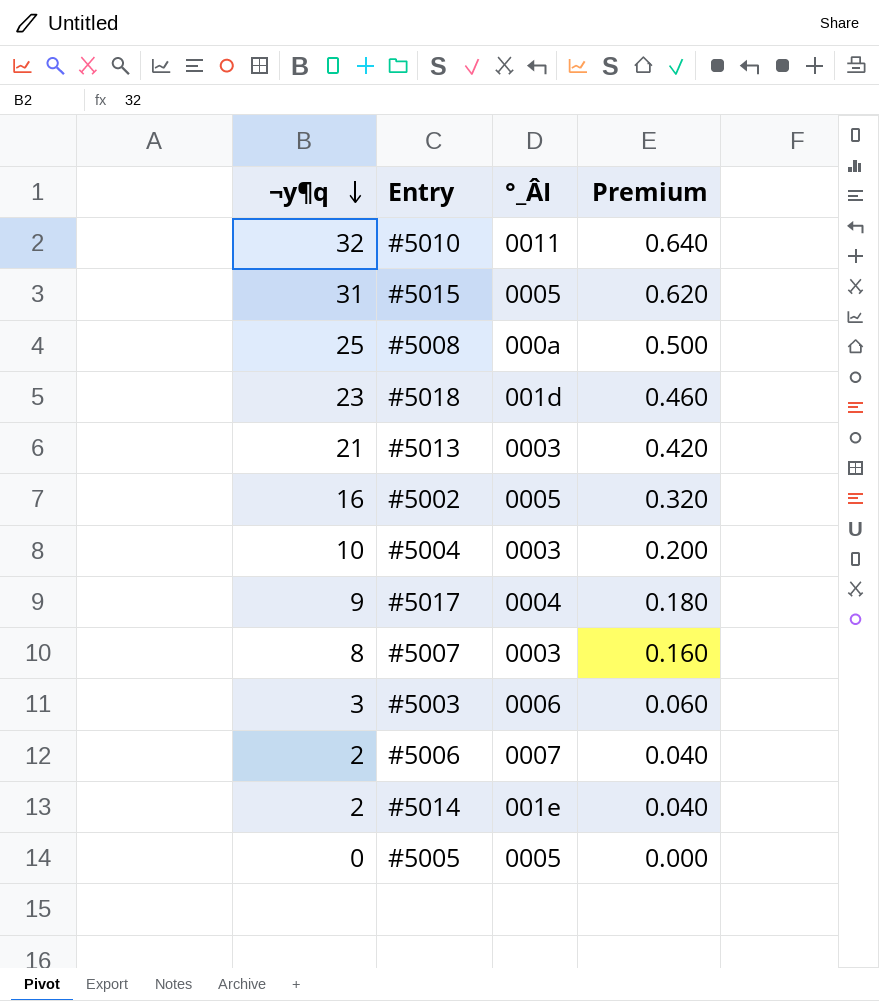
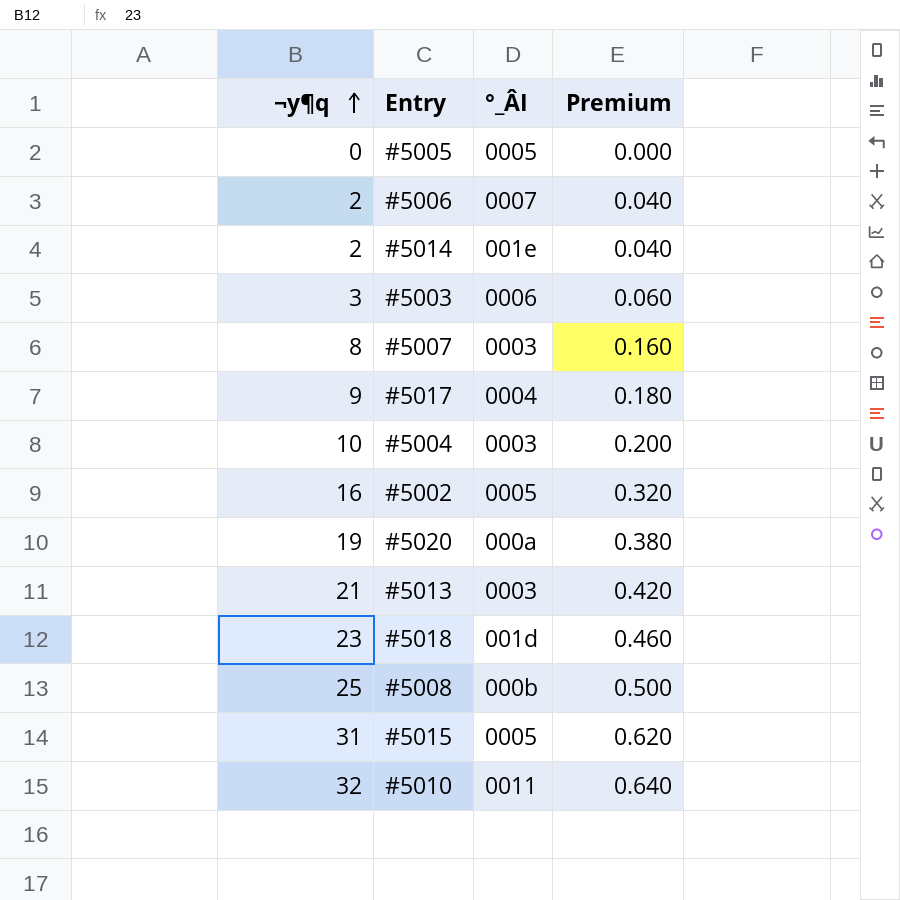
row order: ¬y¶q descending -> ¬y¶q ascending
row #5020: none -> 19 | 000a | 0.380
#5008 | °_ÂI: 000a -> 000b

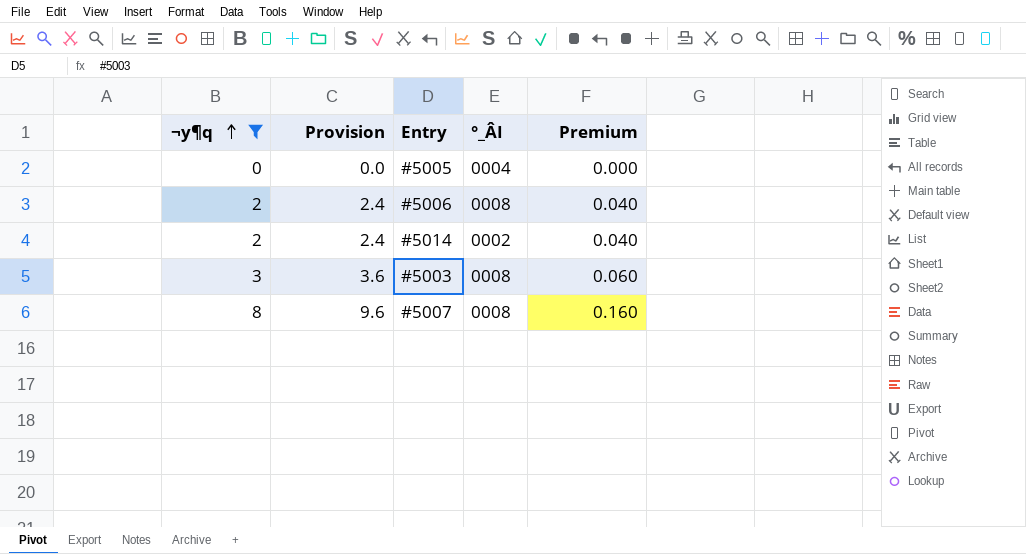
filter: none -> ¬y¶q <= 8
column Provision | formula: none -> [¬y¶q] * 1.2
#5005 | °_ÂI: 0005 -> 0004
#5006 | °_ÂI: 0007 -> 0008
#5014 | °_ÂI: 001e -> 0002
#5003 | °_ÂI: 0006 -> 0008
#5007 | °_ÂI: 0003 -> 0008

